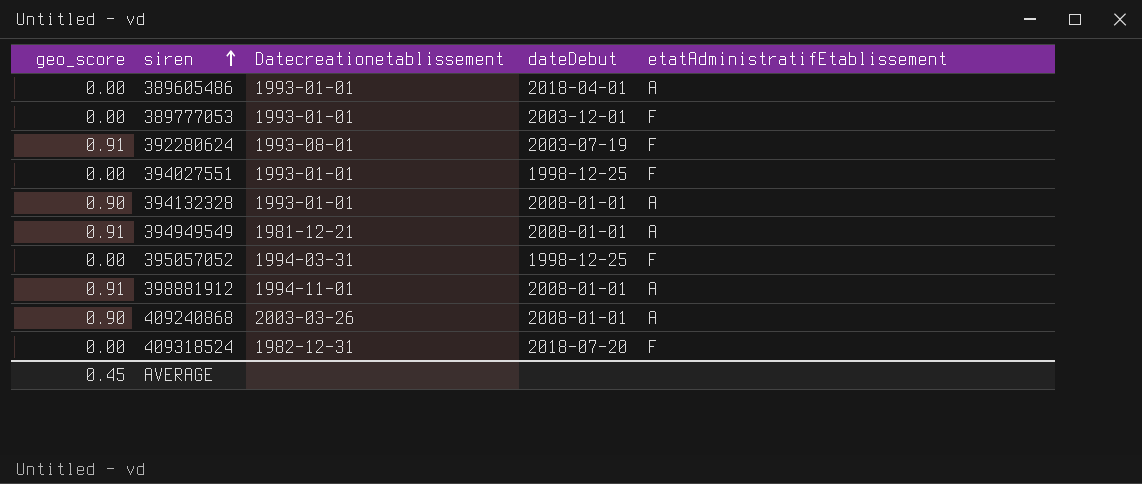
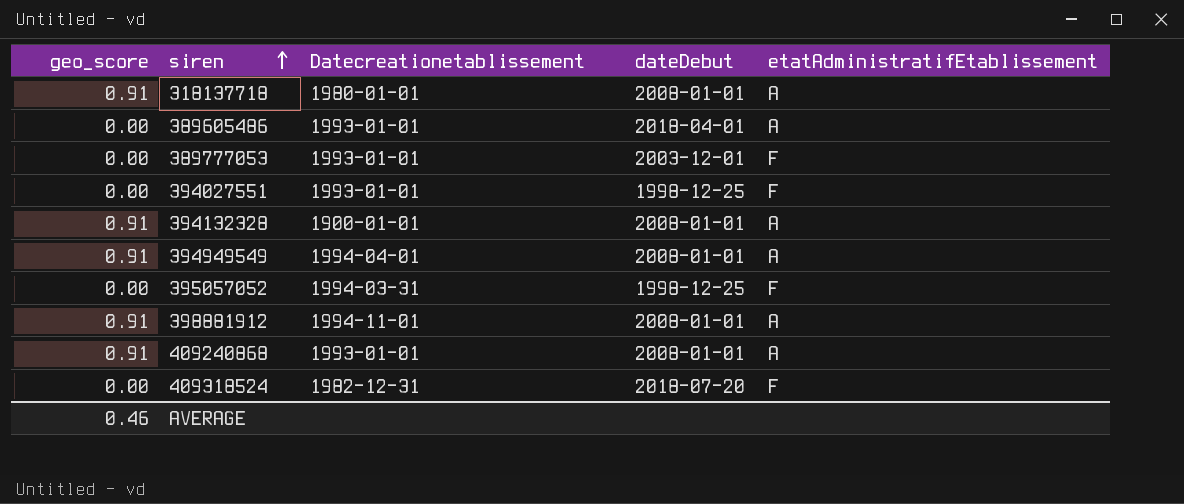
row 392280624: 0.91 | 1993-08-01 | 2003-07-19 | F -> none
row 318137718: none -> 0.91 | 1980-01-01 | 2008-01-01 | A
394132328 | geo_score: 0.90 -> 0.91
394132328 | Datecreationetablissement: 1993-01-01 -> 1900-01-01
394949549 | Datecreationetablissement: 1981-12-21 -> 1994-04-01
409240868 | geo_score: 0.90 -> 0.91
409240868 | Datecreationetablissement: 2003-03-26 -> 1993-01-01
AVERAGE | geo_score: 0.45 -> 0.46

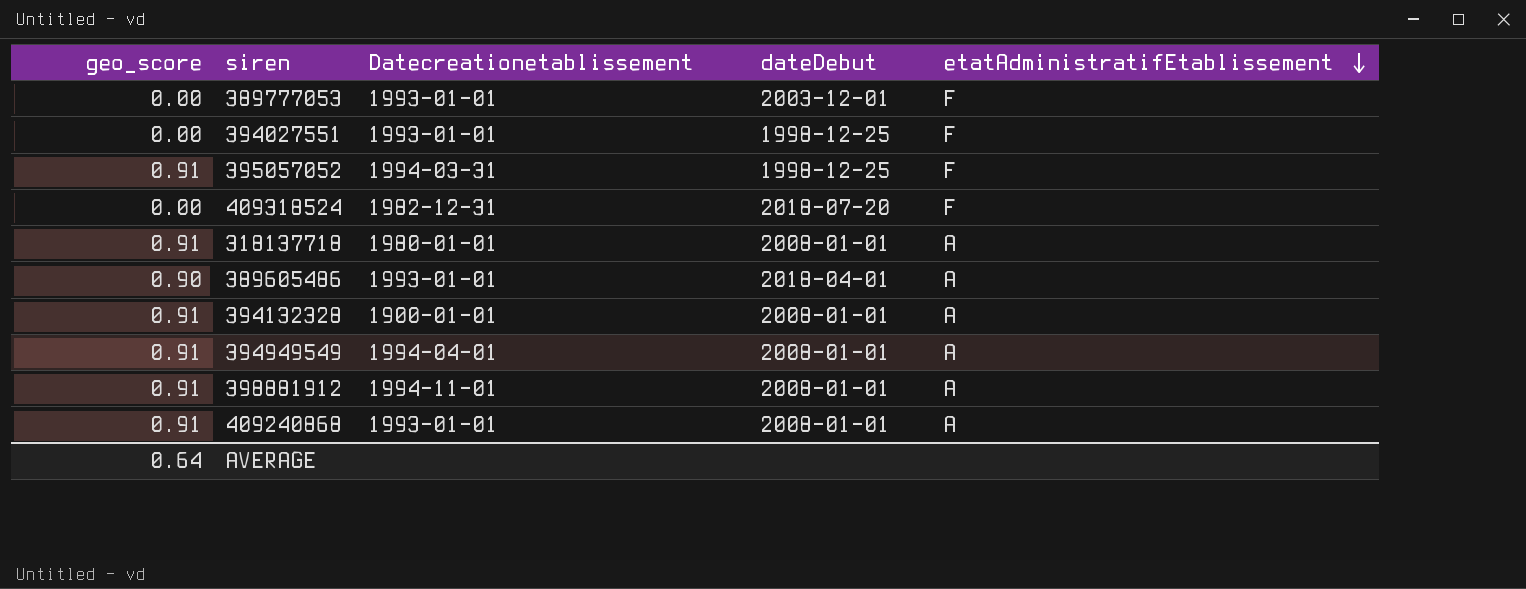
row order: siren ascending -> etatAdministratifEtablissement descending
395057052 | geo_score: 0.00 -> 0.91
389605486 | geo_score: 0.00 -> 0.90
AVERAGE | geo_score: 0.46 -> 0.64

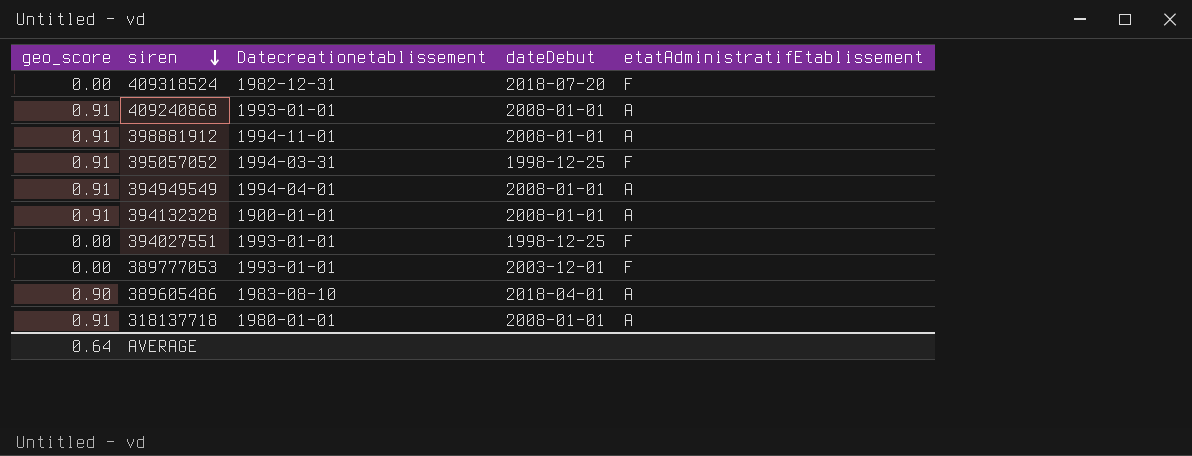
row order: etatAdministratifEtablissement descending -> siren descending
389605486 | Datecreationetablissement: 1993-01-01 -> 1983-08-10

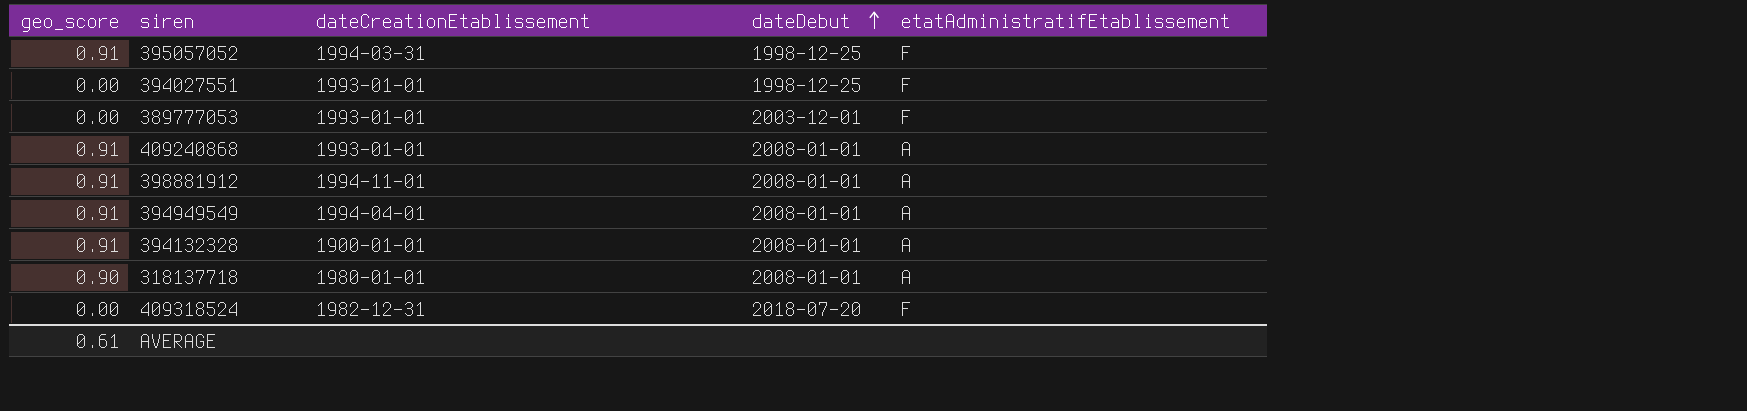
row order: siren descending -> dateDebut ascending
column name: Datecreationetablissement -> dateCreationEtablissement
row 389605486: 0.90 | 1983-08-10 | 2018-04-01 | A -> none
318137718 | geo_score: 0.91 -> 0.90
AVERAGE | geo_score: 0.64 -> 0.61

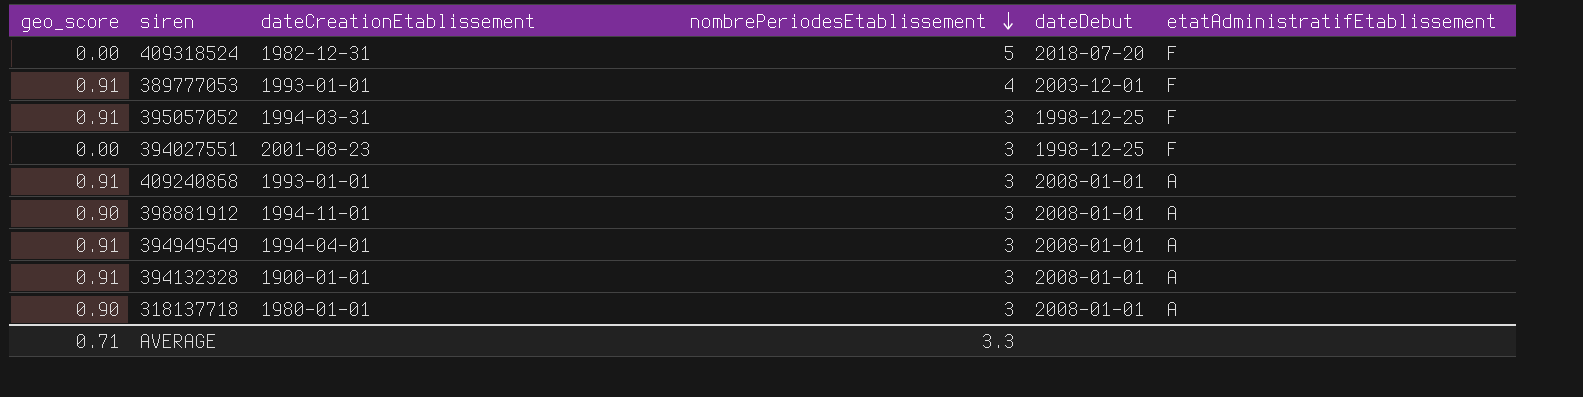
row order: dateDebut ascending -> nombrePeriodesEtablissement descending
column nombrePeriodesEtablissement | position: none -> 4
389777053 | geo_score: 0.00 -> 0.91
394027551 | dateCreationEtablissement: 1993-01-01 -> 2001-08-23
398881912 | geo_score: 0.91 -> 0.90
AVERAGE | geo_score: 0.61 -> 0.71

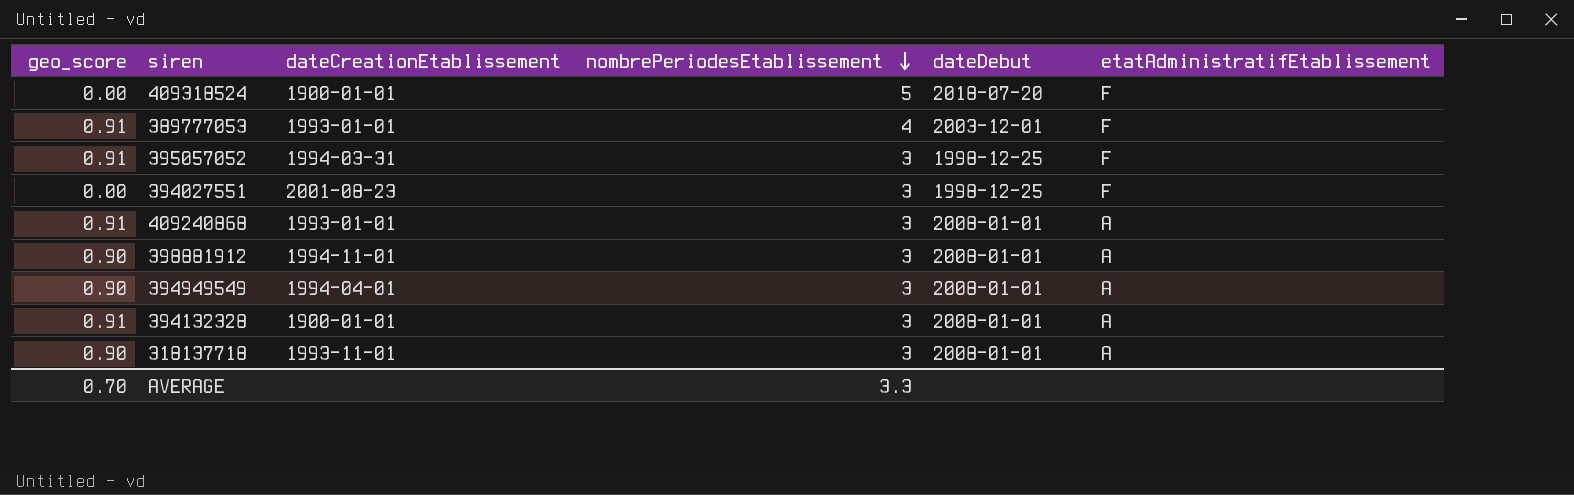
409318524 | dateCreationEtablissement: 1982-12-31 -> 1900-01-01
394949549 | geo_score: 0.91 -> 0.90
318137718 | dateCreationEtablissement: 1980-01-01 -> 1993-11-01
AVERAGE | geo_score: 0.71 -> 0.70

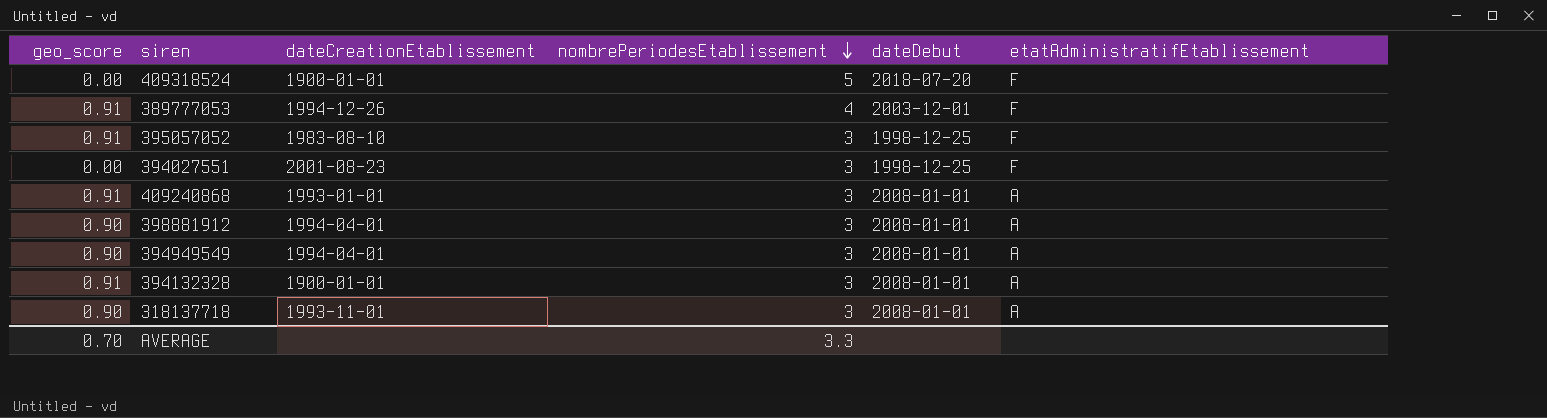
389777053 | dateCreationEtablissement: 1993-01-01 -> 1994-12-26
395057052 | dateCreationEtablissement: 1994-03-31 -> 1983-08-10
398881912 | dateCreationEtablissement: 1994-11-01 -> 1994-04-01

